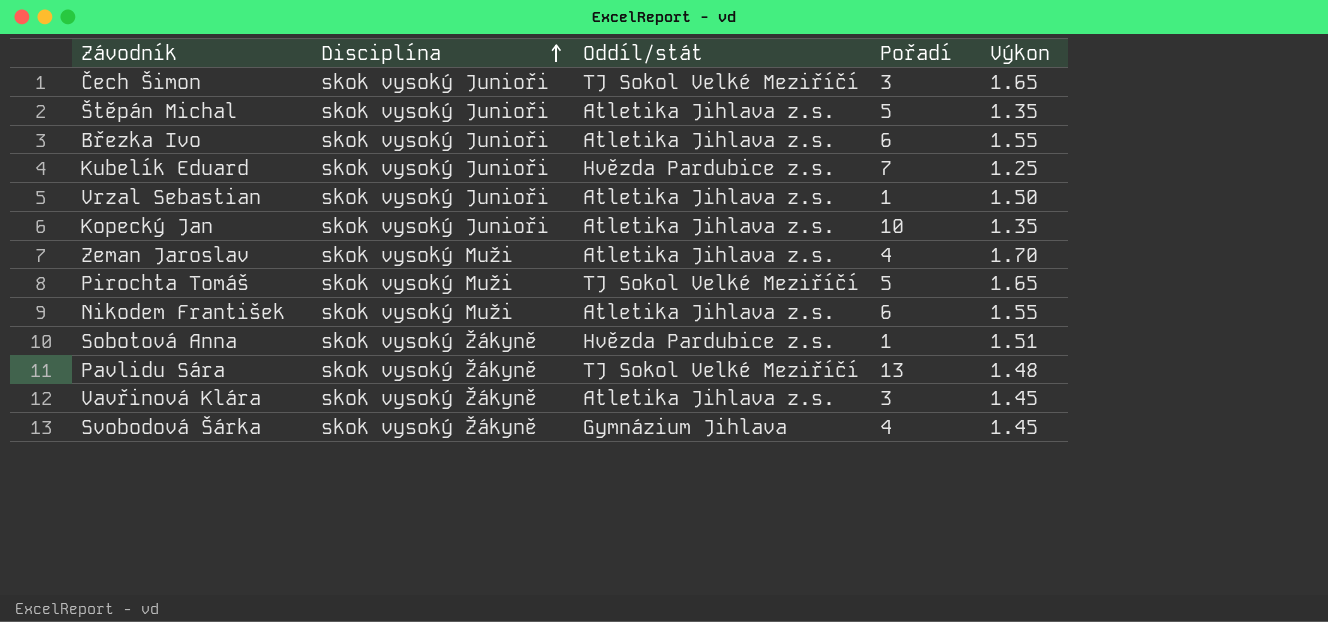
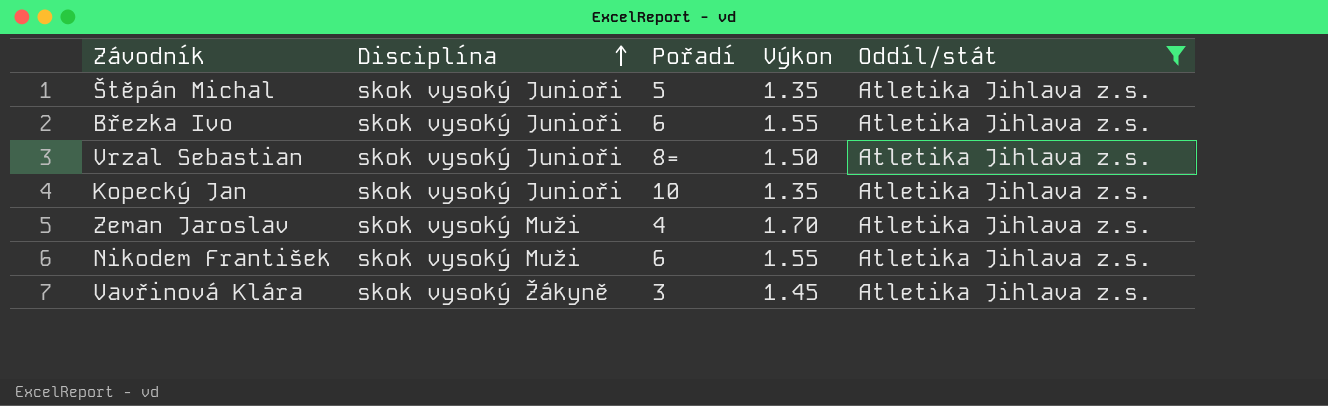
filter: none -> Oddíl/stát = Atletika Jihlava z.s.
column Oddíl/stát | position: 3 -> 5
Vrzal Sebastian | Pořadí: 1 -> 8=

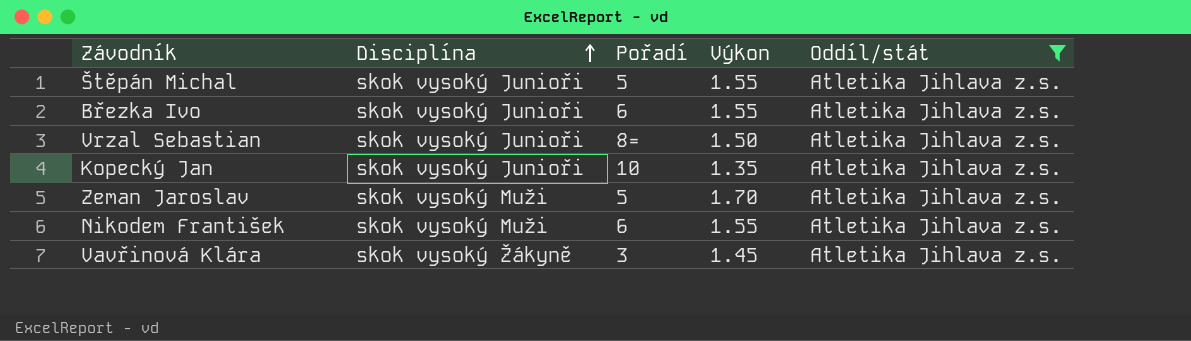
Štěpán Michal | Výkon: 1.35 -> 1.55
Zeman Jaroslav | Pořadí: 4 -> 5

